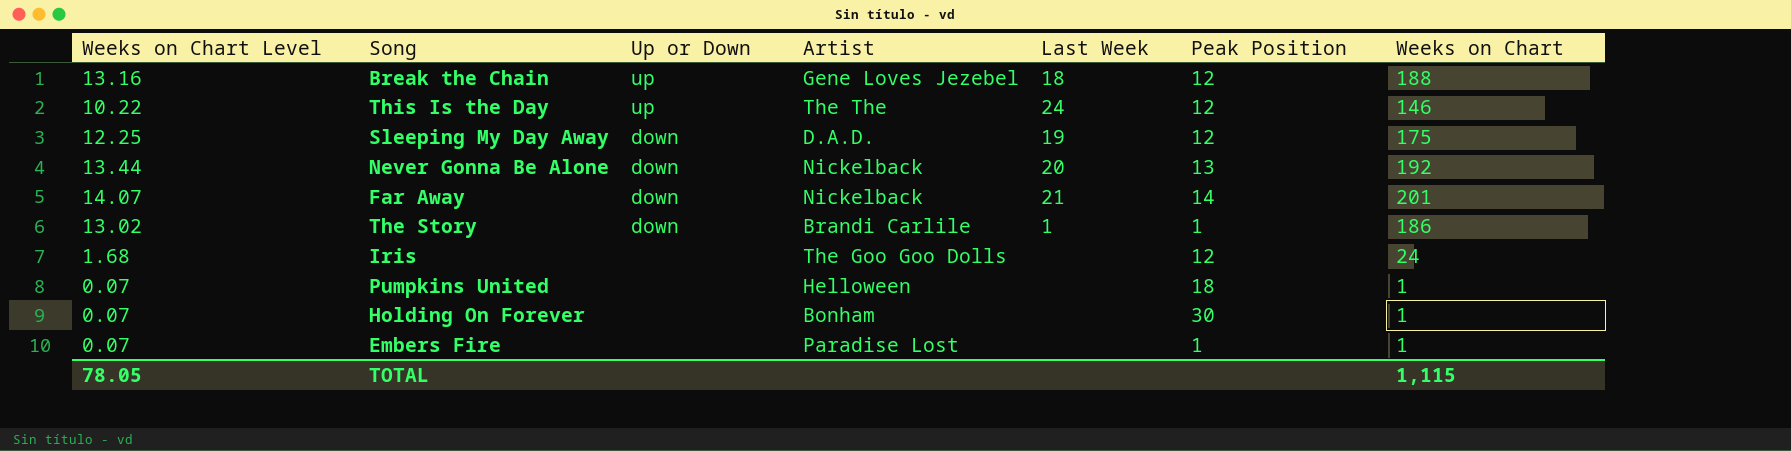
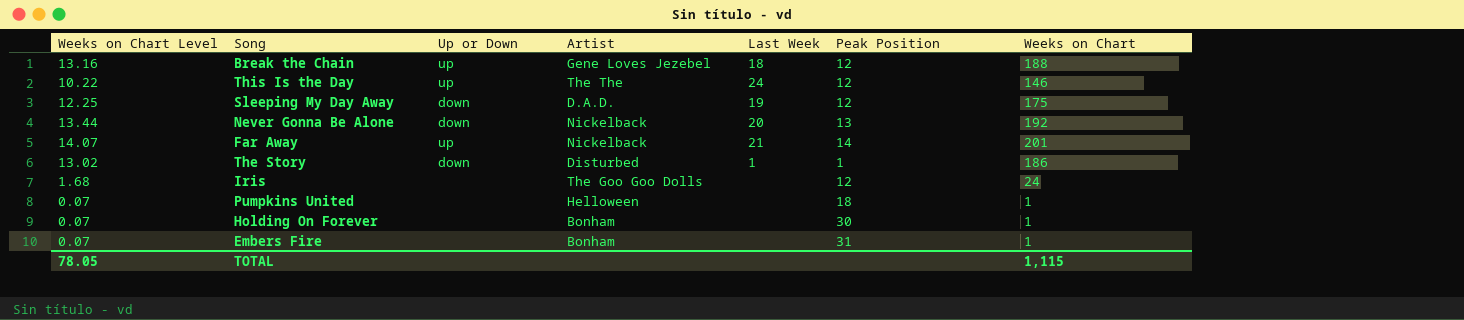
Far Away | Up or Down: down -> up
The Story | Artist: Brandi Carlile -> Disturbed
Embers Fire | Artist: Paradise Lost -> Bonham
Embers Fire | Peak Position: 1 -> 31

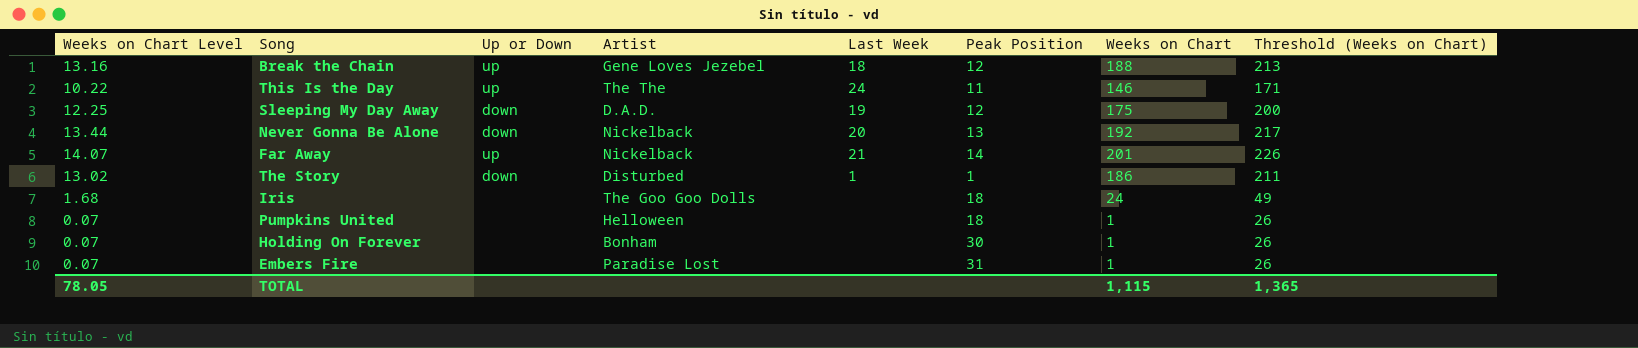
column Threshold (Weeks on Chart) | formula: none -> [Weeks on Chart] + 25
This Is the Day | Peak Position: 12 -> 11
Iris | Peak Position: 12 -> 18
Embers Fire | Artist: Bonham -> Paradise Lost

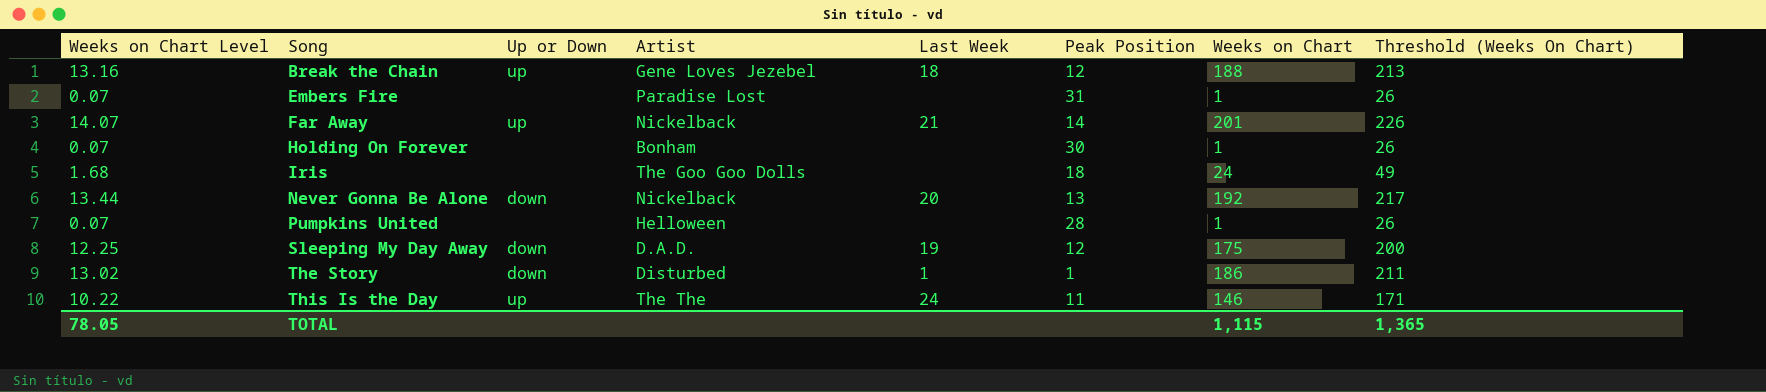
row order: none -> Song ascending
column name: Threshold (Weeks on Chart) -> Threshold (Weeks On Chart)
Pumpkins United | Peak Position: 18 -> 28

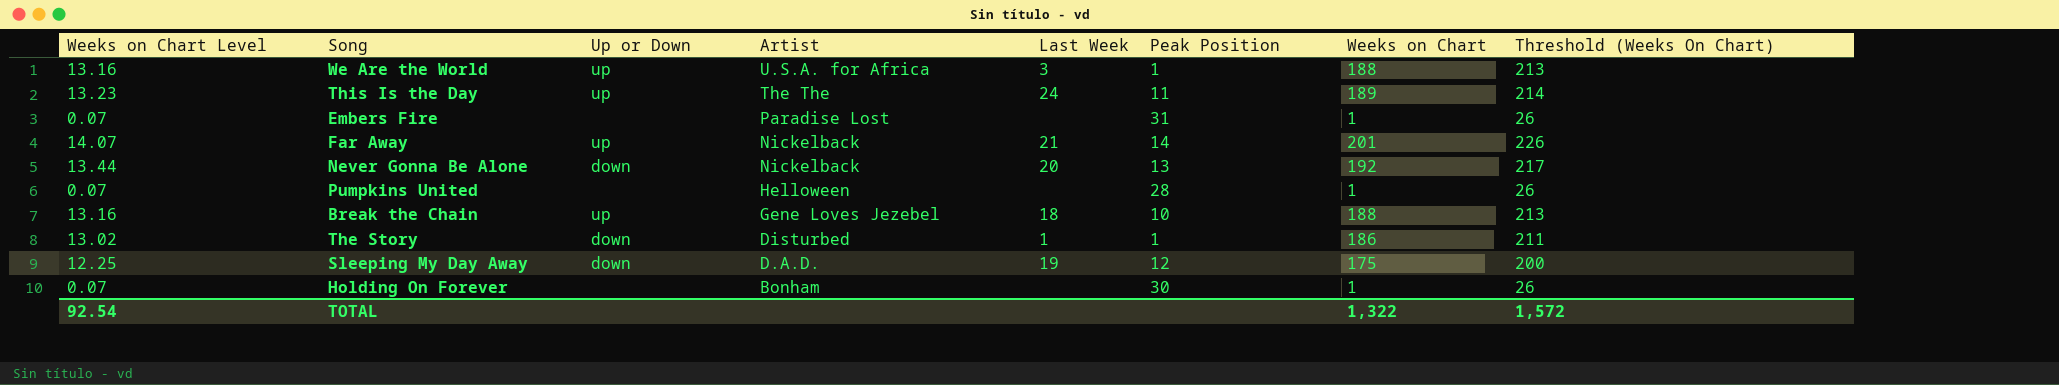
row order: Song ascending -> Artist descending
row Iris: 1.68 | none | The Goo Goo Dolls | none | 18 | 24 | 49 -> none
row We Are the World: none -> 13.16 | up | U.S.A. for Africa | 3 | 1 | 188 | 213
This Is the Day | Weeks on Chart Level: 10.22 -> 13.23
This Is the Day | Weeks on Chart: 146 -> 189
This Is the Day | Threshold (Weeks On Chart): 171 -> 214
Break the Chain | Peak Position: 12 -> 10
TOTAL | Weeks on Chart Level: 78.05 -> 92.54
TOTAL | Weeks on Chart: 1,115 -> 1,322
TOTAL | Threshold (Weeks On Chart): 1,365 -> 1,572

